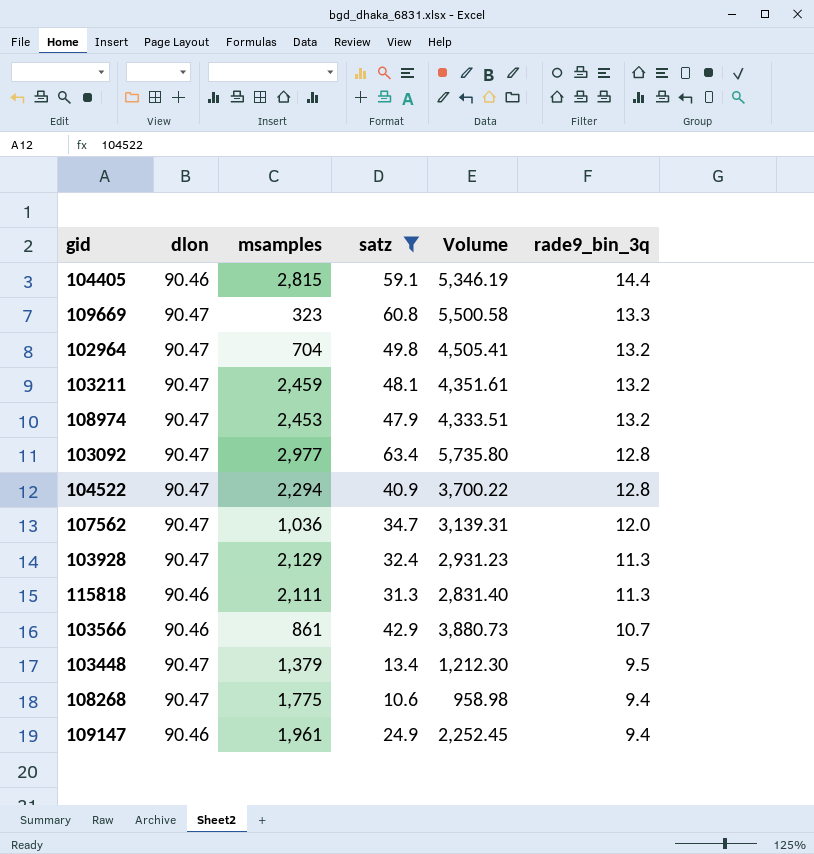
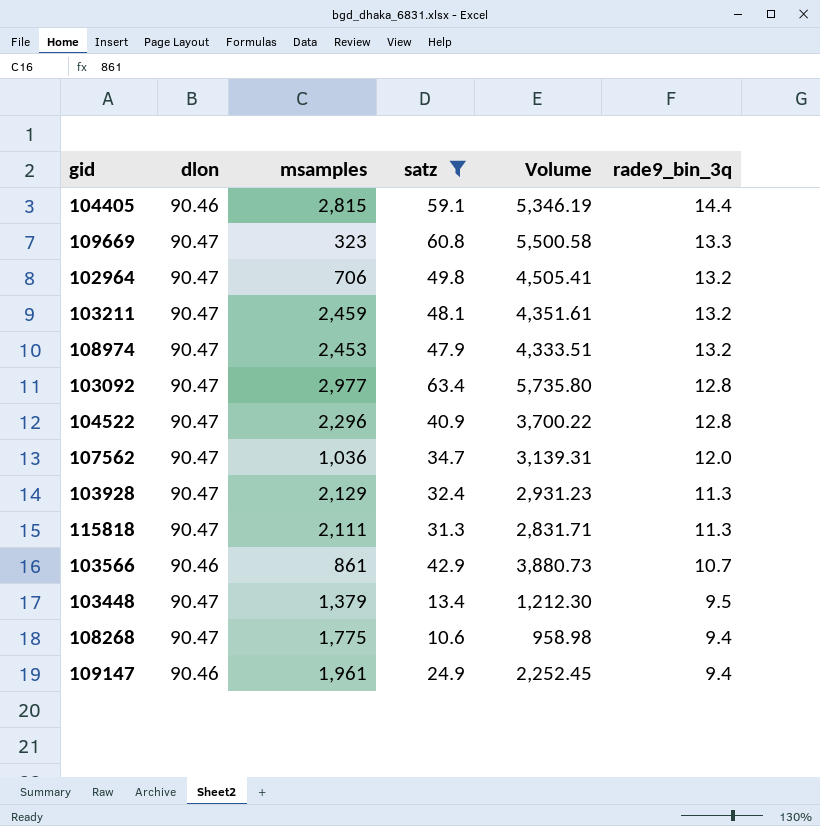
102964 | msamples: 704 -> 706
104522 | msamples: 2,294 -> 2,296
115818 | dlon: 90.46 -> 90.47
115818 | Volume: 2,831.40 -> 2,831.71

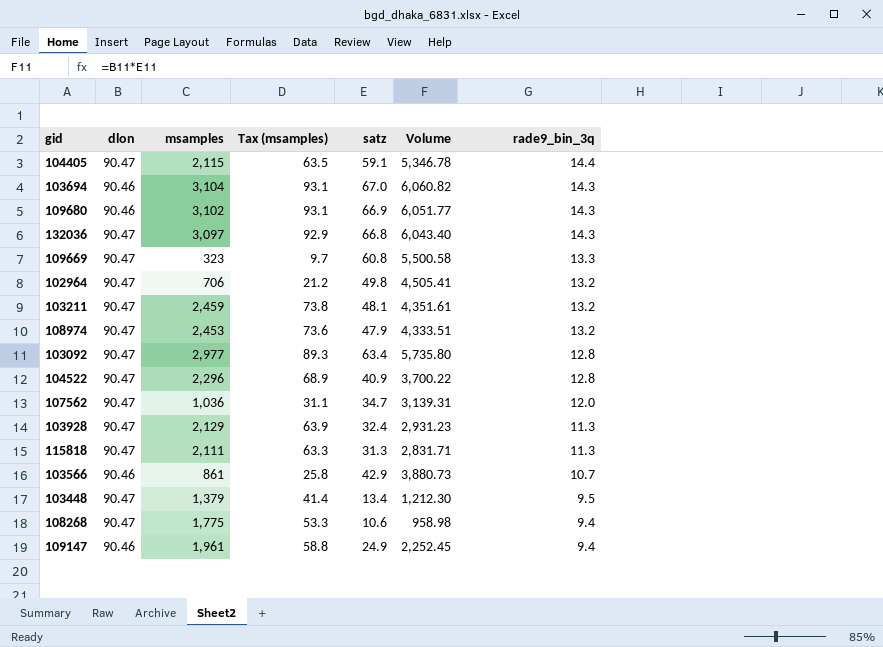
filter: satz <= 63.4 -> none
column Tax (msamples) | formula: none -> [msamples] * 0.03
104405 | dlon: 90.46 -> 90.47
104405 | msamples: 2,815 -> 2,115
104405 | Volume: 5,346.19 -> 5,346.78

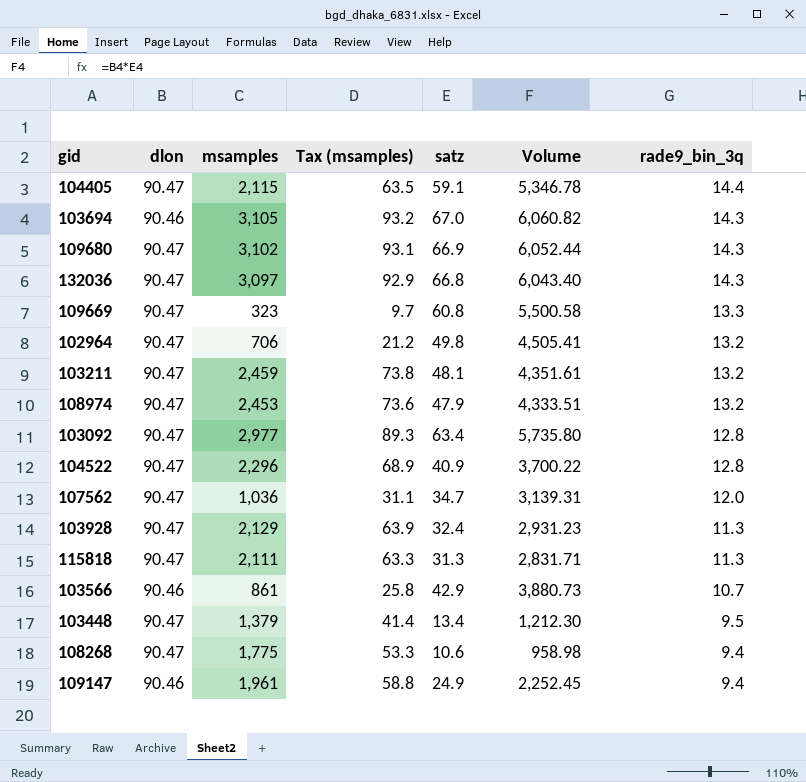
103694 | msamples: 3,104 -> 3,105
103694 | Tax (msamples): 93.1 -> 93.2
109680 | dlon: 90.46 -> 90.47
109680 | Volume: 6,051.77 -> 6,052.44

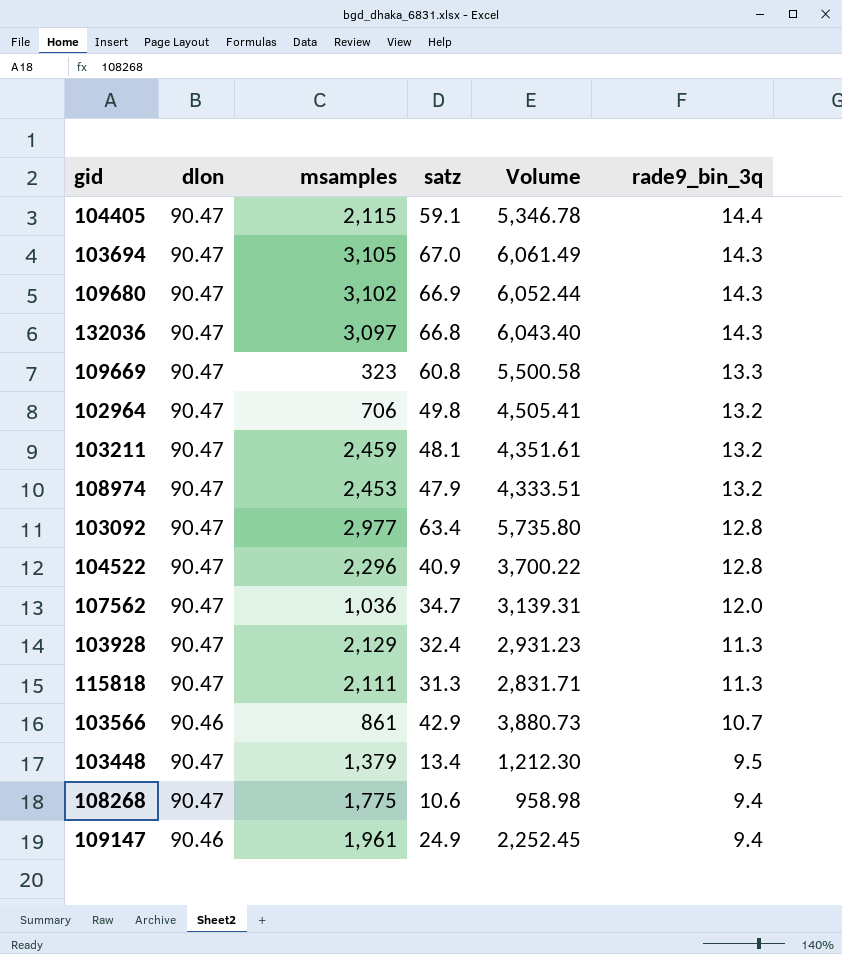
column Tax (msamples) | formula: [msamples] * 0.03 -> none
103694 | dlon: 90.46 -> 90.47
103694 | Volume: 6,060.82 -> 6,061.49

